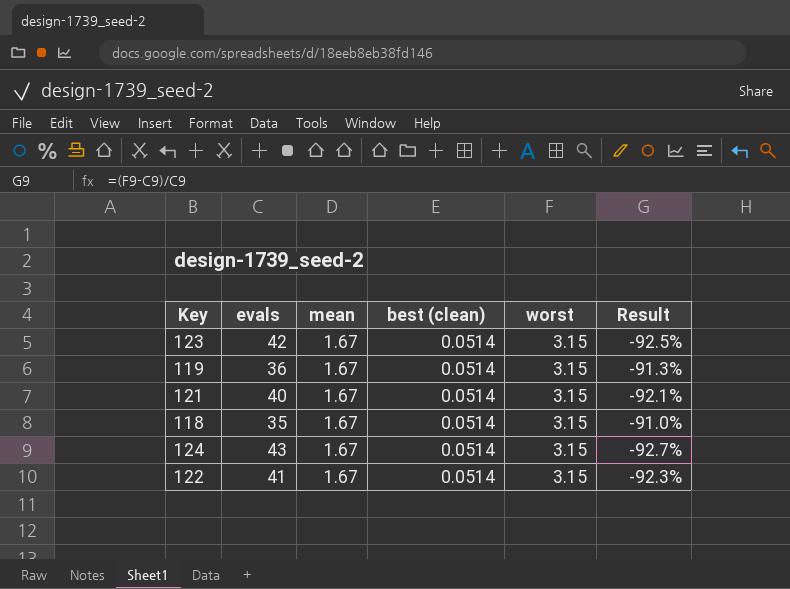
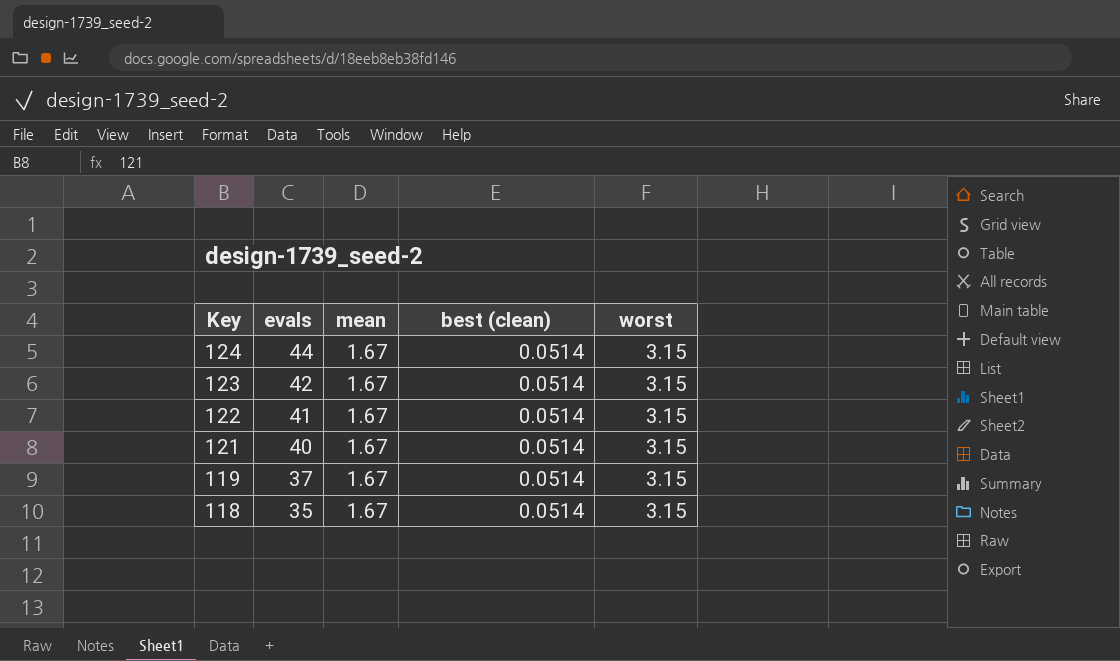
row order: none -> Key descending
column Result | formula: ([worst] - [evals]) / [evals] -> none
124 | evals: 43 -> 44
119 | evals: 36 -> 37

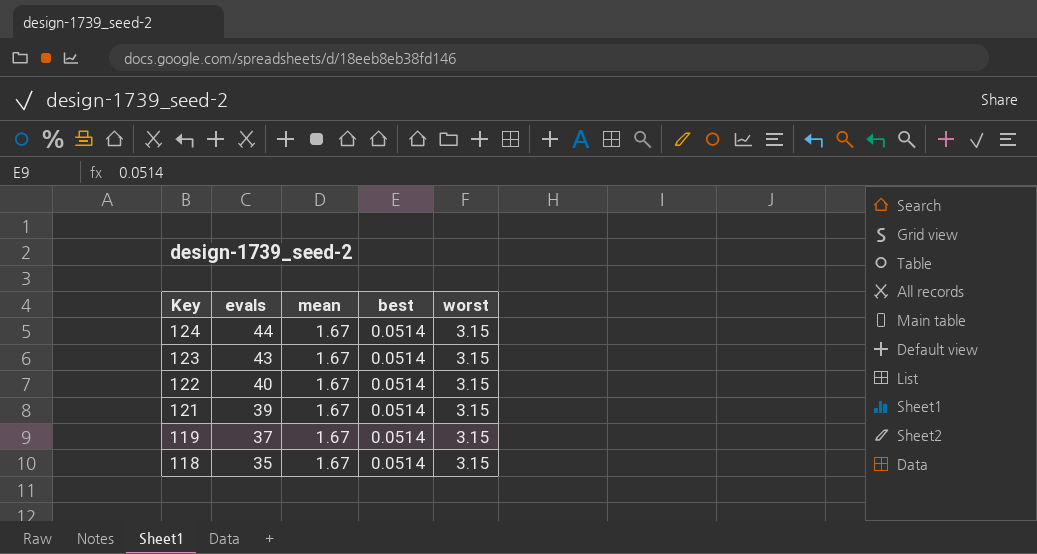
column name: best (clean) -> best
123 | evals: 42 -> 43
122 | evals: 41 -> 40
121 | evals: 40 -> 39

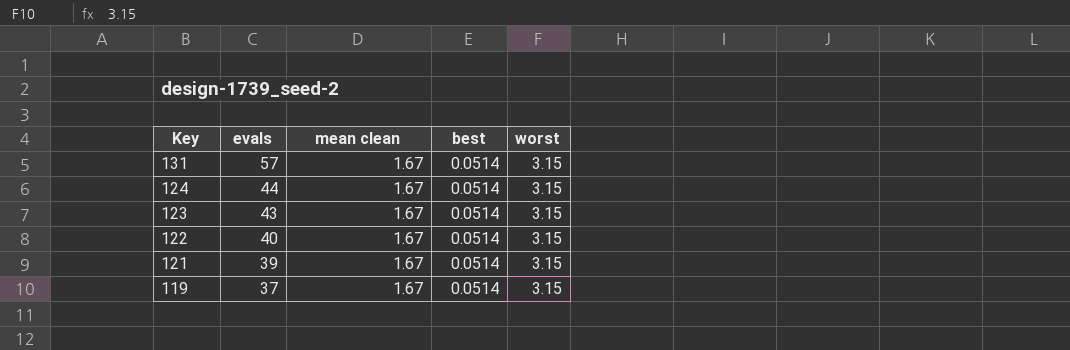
column name: mean -> mean clean
row 118: 35 | 1.67 | 0.0514 | 3.15 -> none
row 131: none -> 57 | 1.67 | 0.0514 | 3.15

